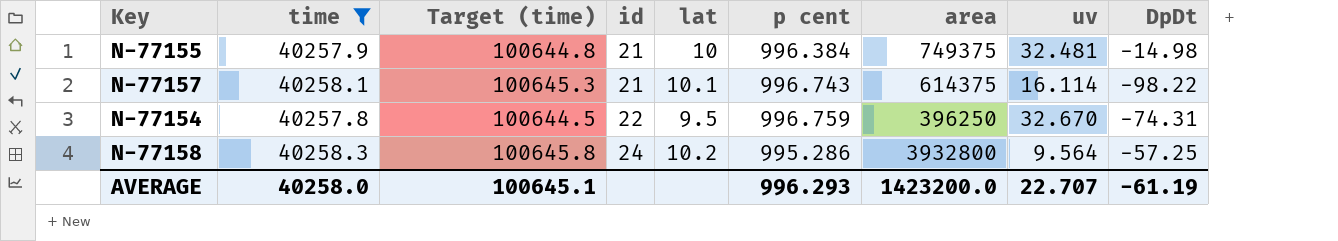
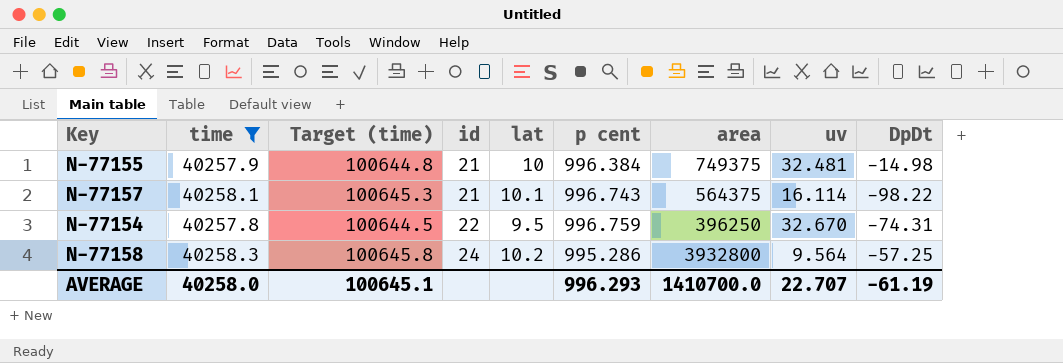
N-77157 | area: 614375 -> 564375
AVERAGE | area: 1423200.0 -> 1410700.0

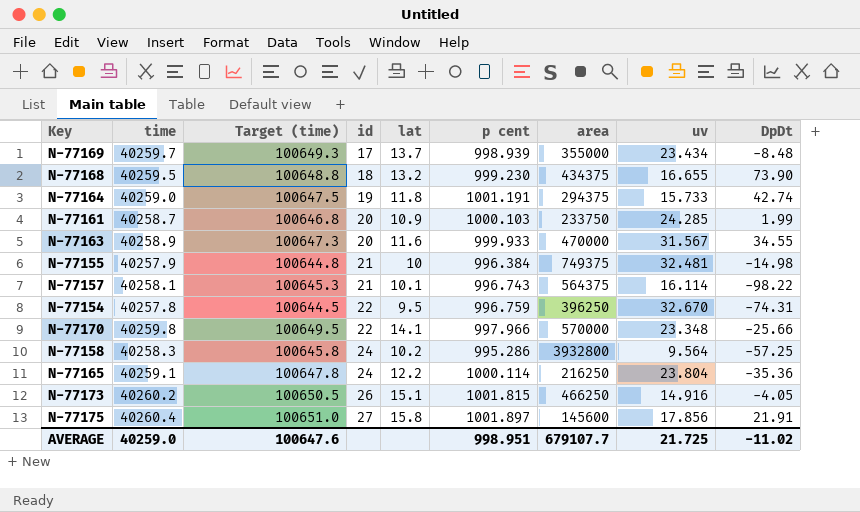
filter: time <= 40258.3 -> none
AVERAGE | time: 40258.0 -> 40259.0
AVERAGE | Target (time): 100645.1 -> 100647.6
AVERAGE | p cent: 996.293 -> 998.951
AVERAGE | area: 1410700.0 -> 679107.7
AVERAGE | uv: 22.707 -> 21.725
AVERAGE | DpDt: -61.19 -> -11.02

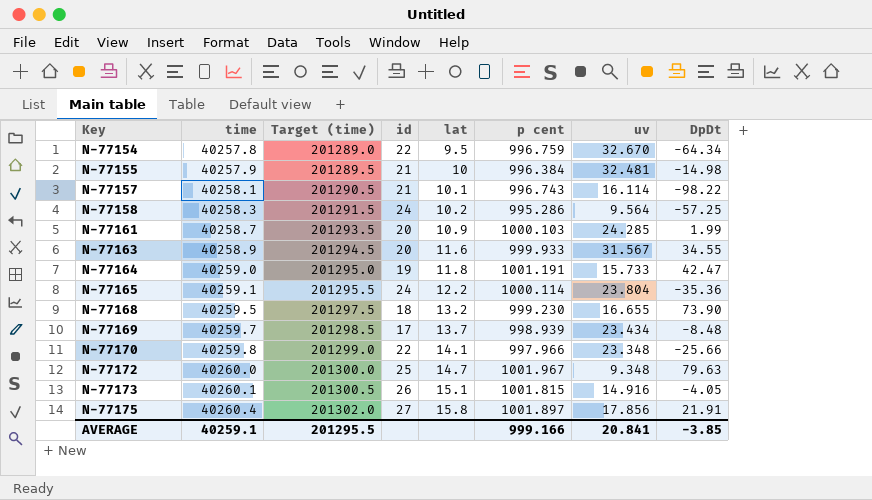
row order: id ascending -> Key ascending
column area | position: 7 -> none
column Target (time) | formula: [time] * 2.5 -> [time] * 5
N-77154 | DpDt: -74.31 -> -64.34
N-77164 | DpDt: 42.74 -> 42.47
row N-77172: none -> 40260.0 | 201300.0 | 25 | 14.7 | 1001.967 | 9.348 | 79.63
N-77173 | time: 40260.2 -> 40260.1
AVERAGE | time: 40259.0 -> 40259.1
AVERAGE | Target (time): 100647.6 -> 201295.5
AVERAGE | p cent: 998.951 -> 999.166
AVERAGE | uv: 21.725 -> 20.841
AVERAGE | DpDt: -11.02 -> -3.85

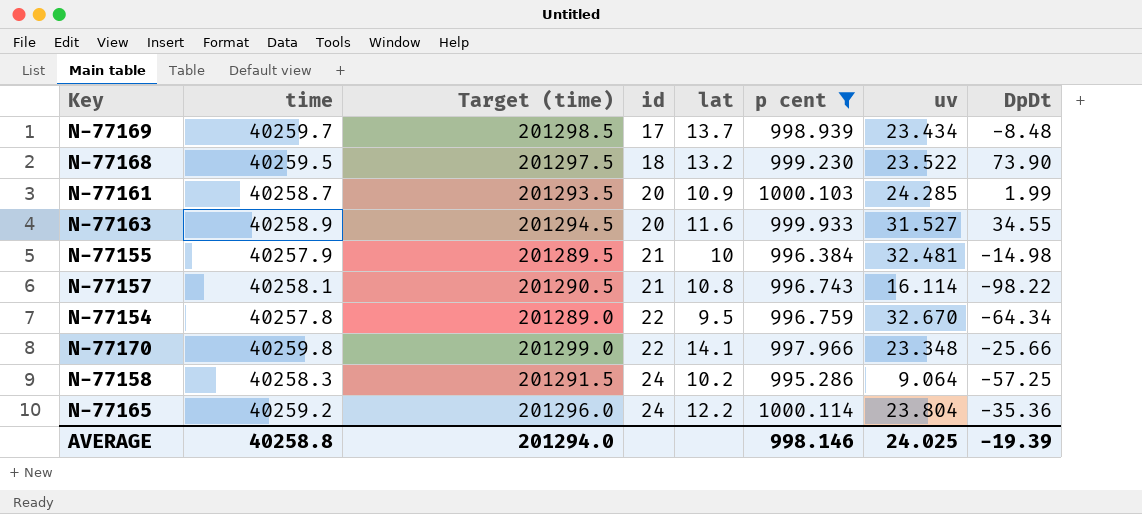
filter: none -> p cent <= 1000.114
row order: Key ascending -> id ascending
N-77168 | uv: 16.655 -> 23.522
N-77163 | uv: 31.567 -> 31.527
N-77157 | lat: 10.1 -> 10.8
N-77158 | uv: 9.564 -> 9.064
N-77165 | time: 40259.1 -> 40259.2
N-77165 | Target (time): 201295.5 -> 201296.0
AVERAGE | time: 40259.1 -> 40258.8
AVERAGE | Target (time): 201295.5 -> 201294.0
AVERAGE | p cent: 999.166 -> 998.146
AVERAGE | uv: 20.841 -> 24.025
AVERAGE | DpDt: -3.85 -> -19.39

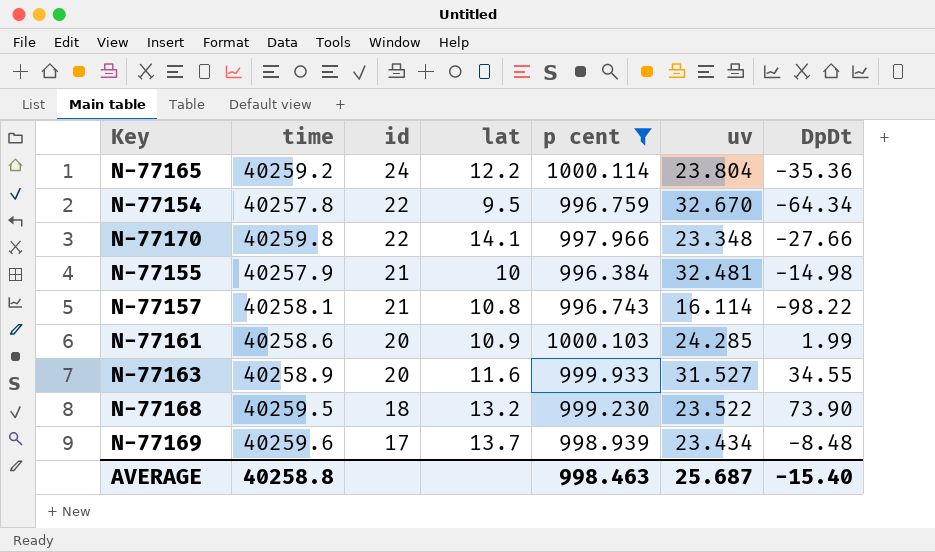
row order: id ascending -> id descending
column Target (time) | formula: [time] * 5 -> none
row N-77158: 40258.3 | 201291.5 | 24 | 10.2 | 995.286 | 9.064 | -57.25 -> none
N-77170 | DpDt: -25.66 -> -27.66
N-77161 | time: 40258.7 -> 40258.6
N-77169 | time: 40259.7 -> 40259.6
AVERAGE | p cent: 998.146 -> 998.463
AVERAGE | uv: 24.025 -> 25.687
AVERAGE | DpDt: -19.39 -> -15.40

